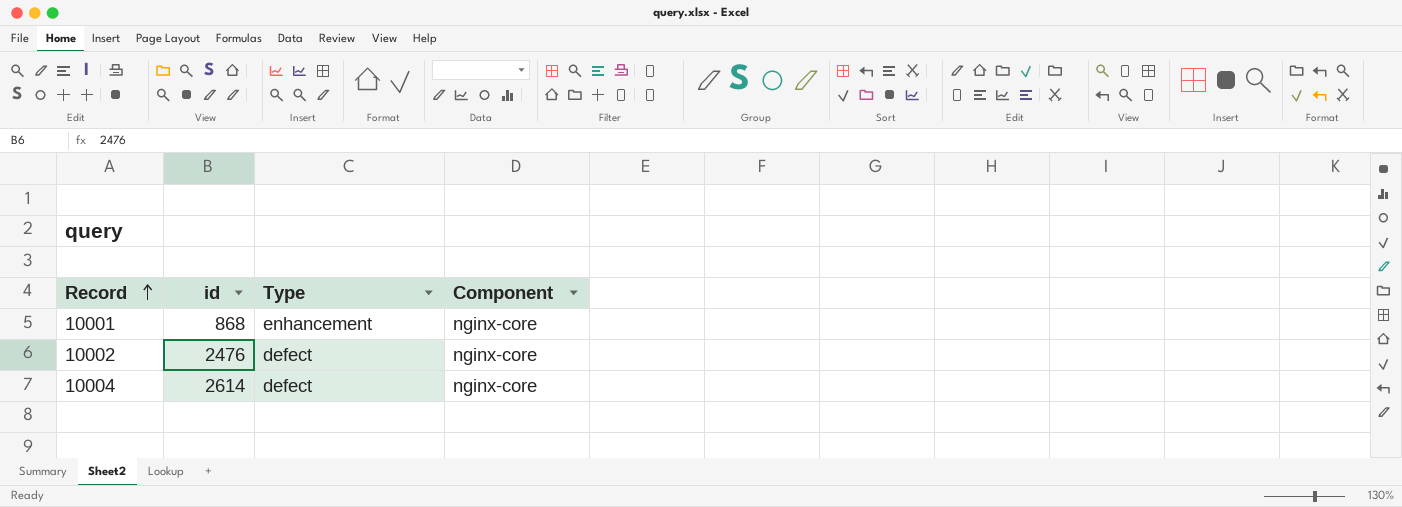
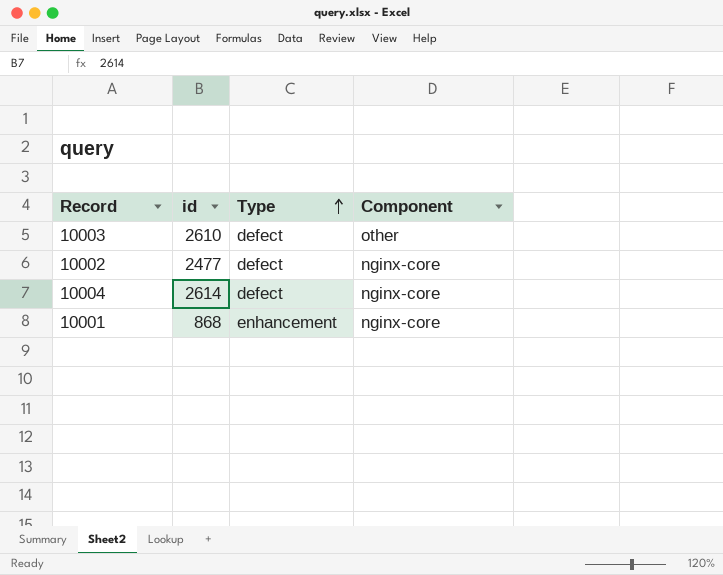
row order: Record ascending -> Type ascending
row 10003: none -> 2610 | defect | other
10002 | id: 2476 -> 2477

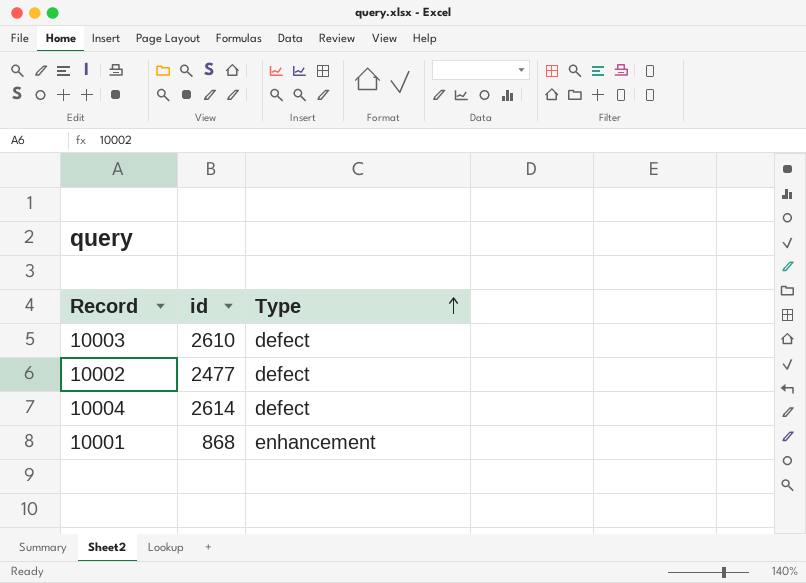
column Component | position: 4 -> none

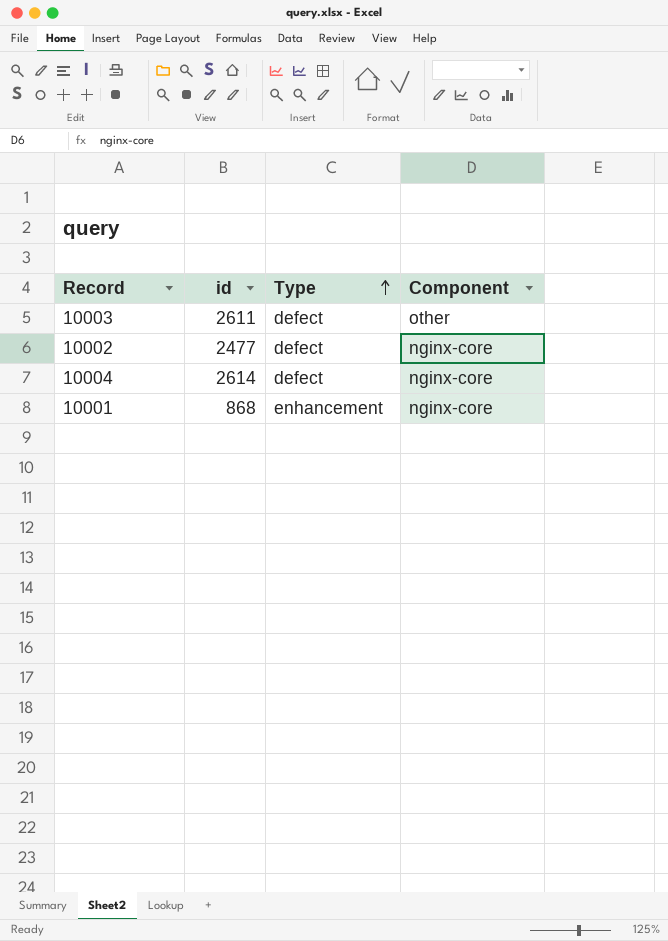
column Component | position: none -> 4
10003 | id: 2610 -> 2611

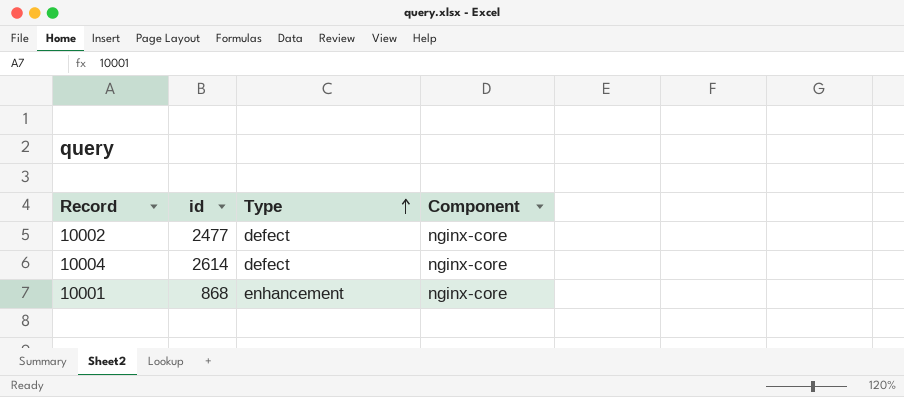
row 10003: 2611 | defect | other -> none

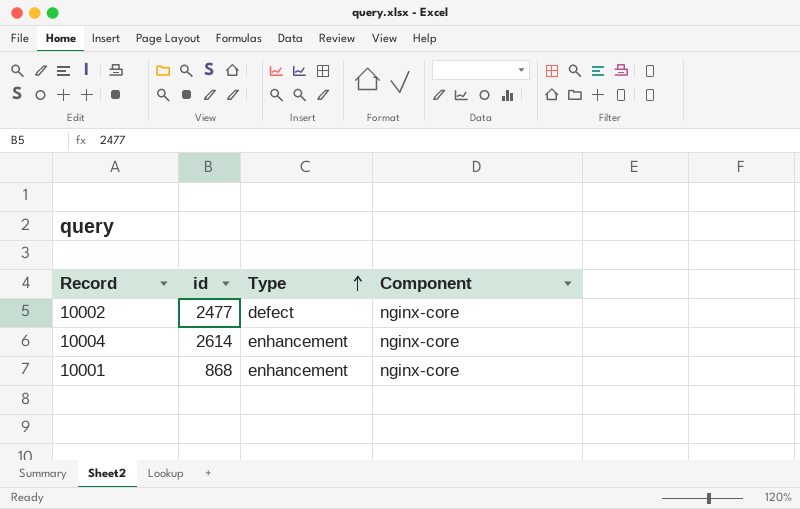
10004 | Type: defect -> enhancement

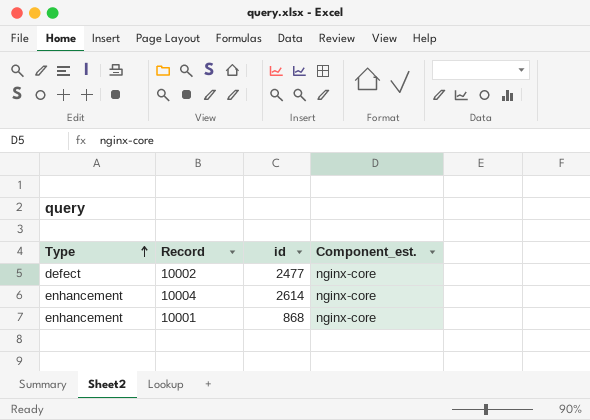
column Type | position: 3 -> 1
column name: Component -> Component_est.

